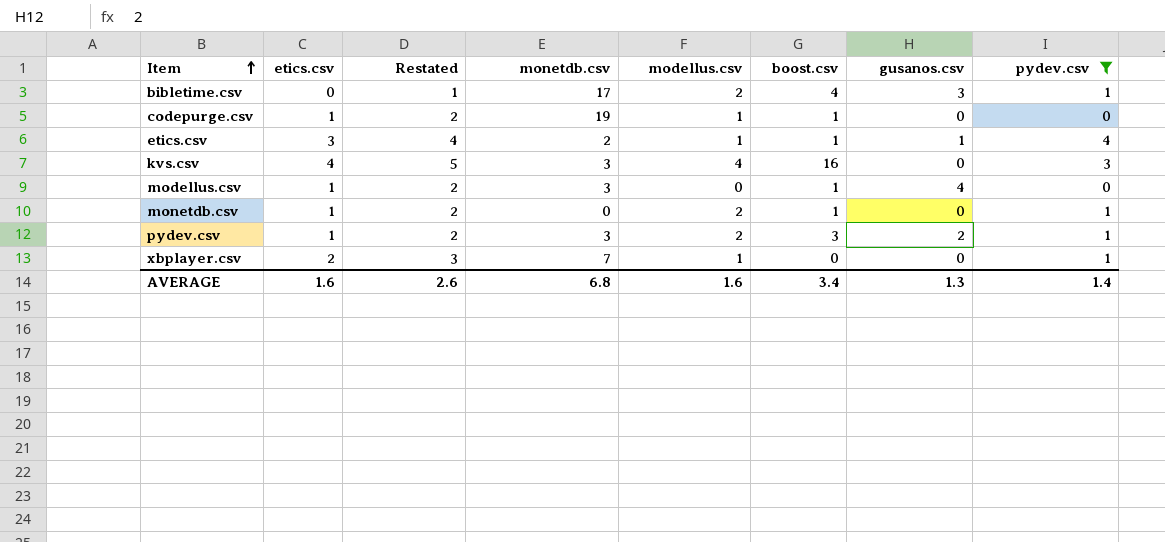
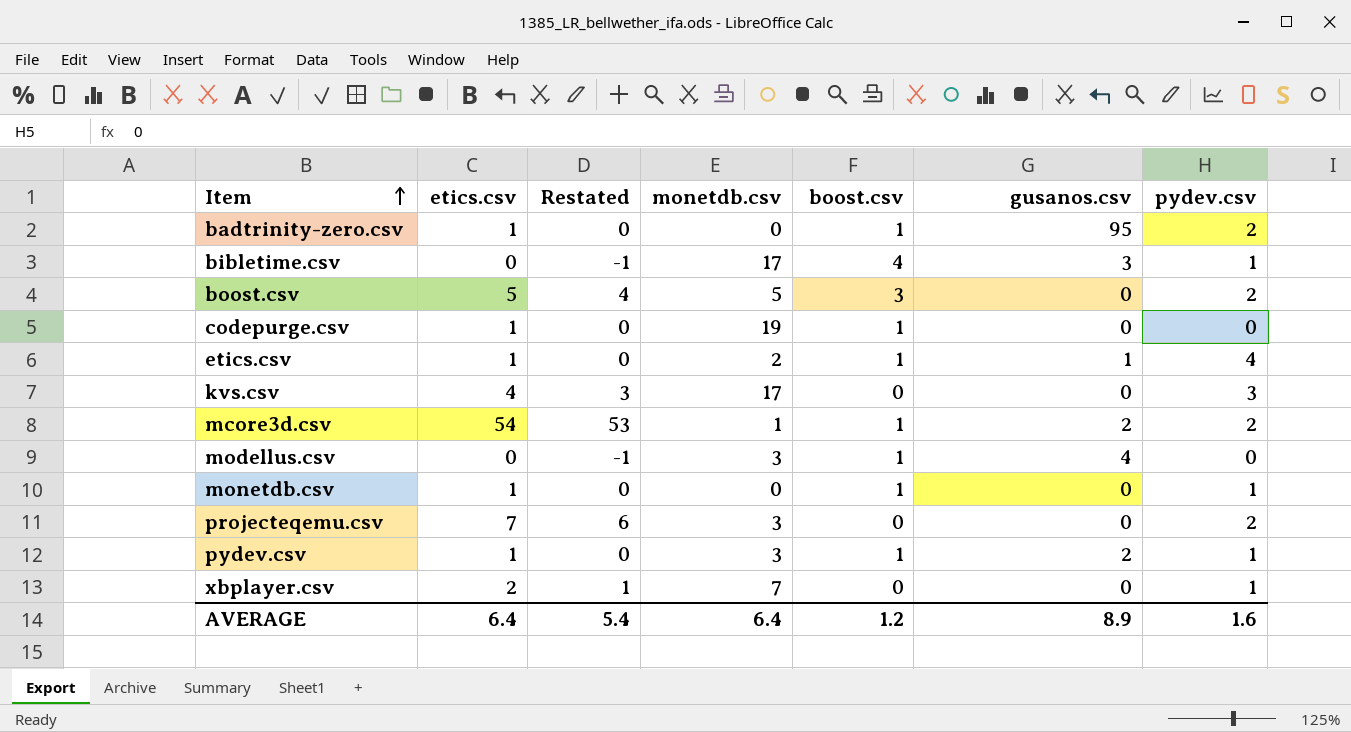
filter: pydev.csv != 2 -> none
column modellus.csv | position: 5 -> none
column Restated | formula: [etics.csv] + 1 -> [etics.csv] - 1
etics.csv | etics.csv: 3 -> 1
kvs.csv | monetdb.csv: 3 -> 17
kvs.csv | boost.csv: 16 -> 0
modellus.csv | etics.csv: 1 -> 0
pydev.csv | boost.csv: 3 -> 1
AVERAGE | etics.csv: 1.6 -> 6.4
AVERAGE | Restated: 2.6 -> 5.4
AVERAGE | monetdb.csv: 6.8 -> 6.4
AVERAGE | boost.csv: 3.4 -> 1.2
AVERAGE | gusanos.csv: 1.3 -> 8.9
AVERAGE | pydev.csv: 1.4 -> 1.6

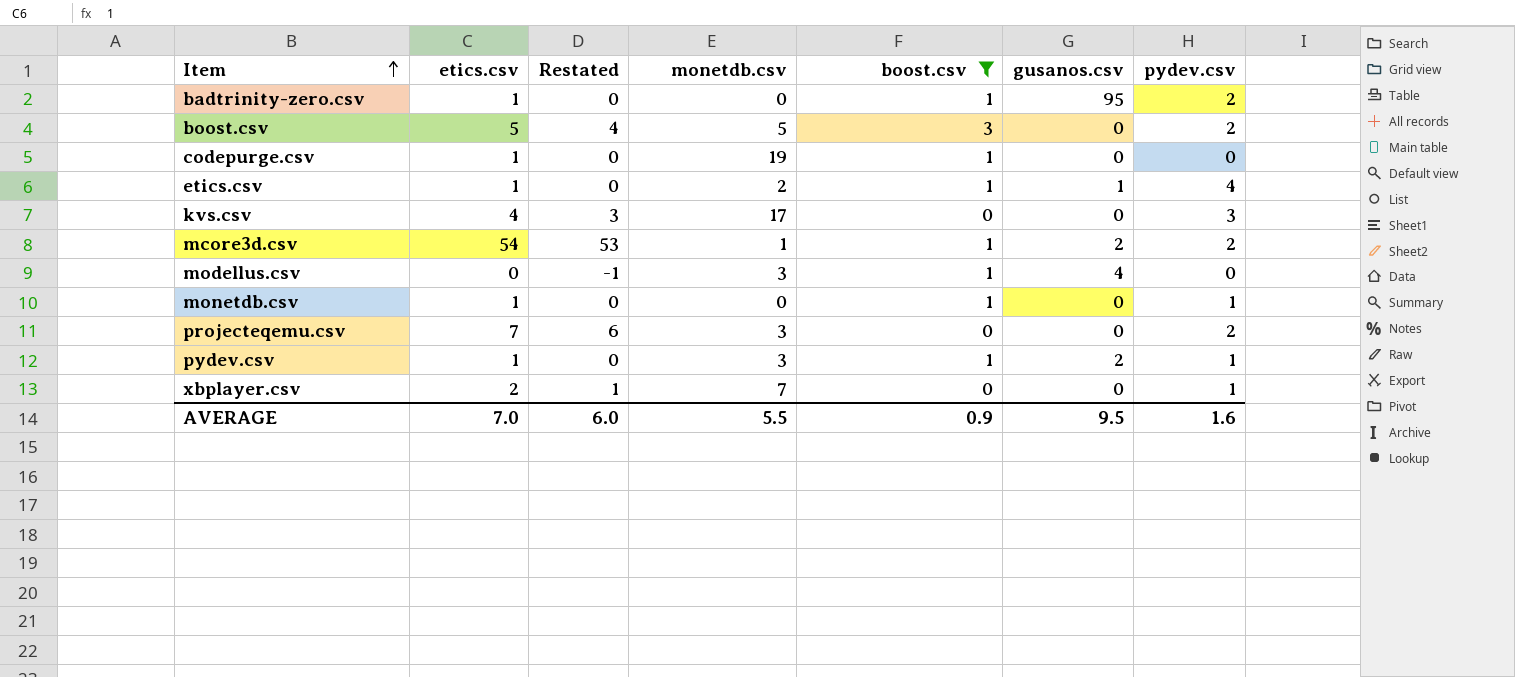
filter: none -> boost.csv != 4
AVERAGE | etics.csv: 6.4 -> 7.0
AVERAGE | Restated: 5.4 -> 6.0
AVERAGE | monetdb.csv: 6.4 -> 5.5
AVERAGE | boost.csv: 1.2 -> 0.9
AVERAGE | gusanos.csv: 8.9 -> 9.5

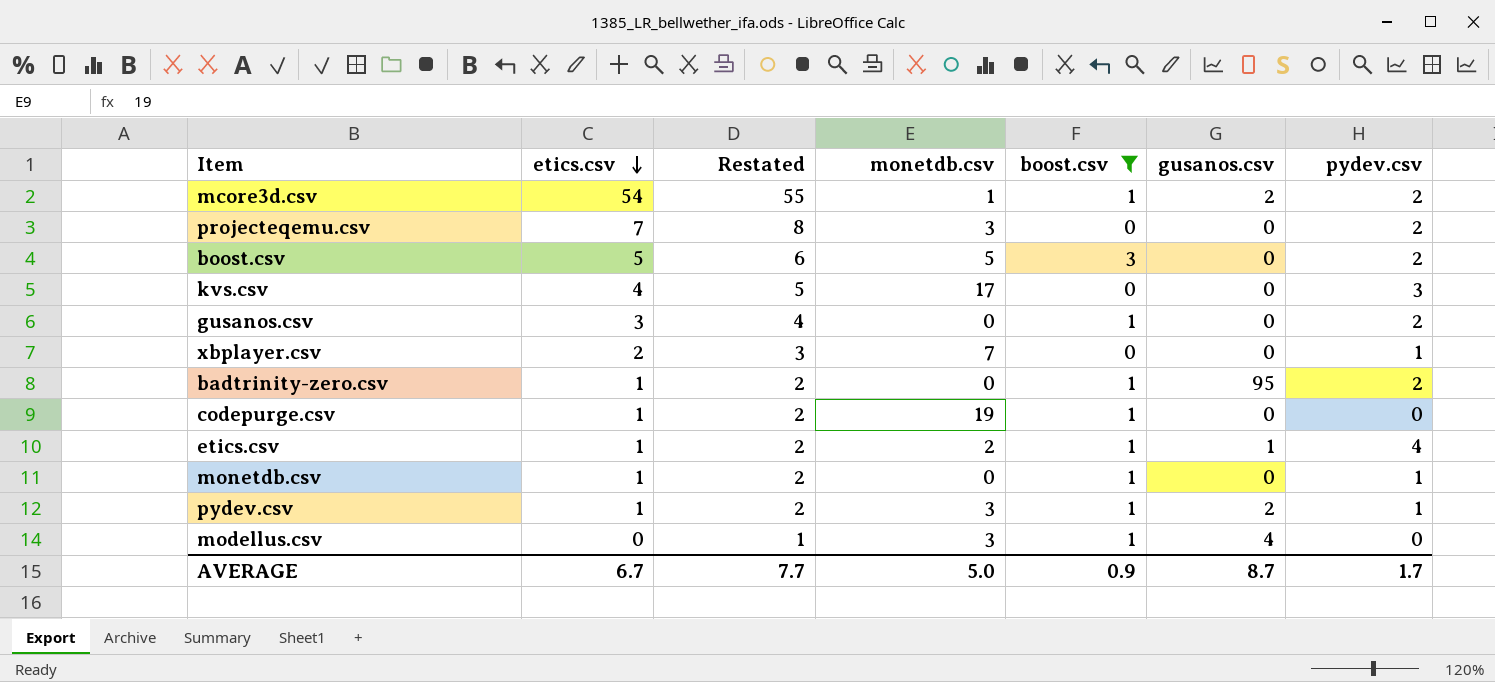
row order: Item ascending -> etics.csv descending
column Restated | formula: [etics.csv] - 1 -> [etics.csv] + 1
row gusanos.csv: none -> 3 | 4 | 0 | 1 | 0 | 2
AVERAGE | etics.csv: 7.0 -> 6.7
AVERAGE | Restated: 6.0 -> 7.7
AVERAGE | monetdb.csv: 5.5 -> 5.0
AVERAGE | gusanos.csv: 9.5 -> 8.7
AVERAGE | pydev.csv: 1.6 -> 1.7

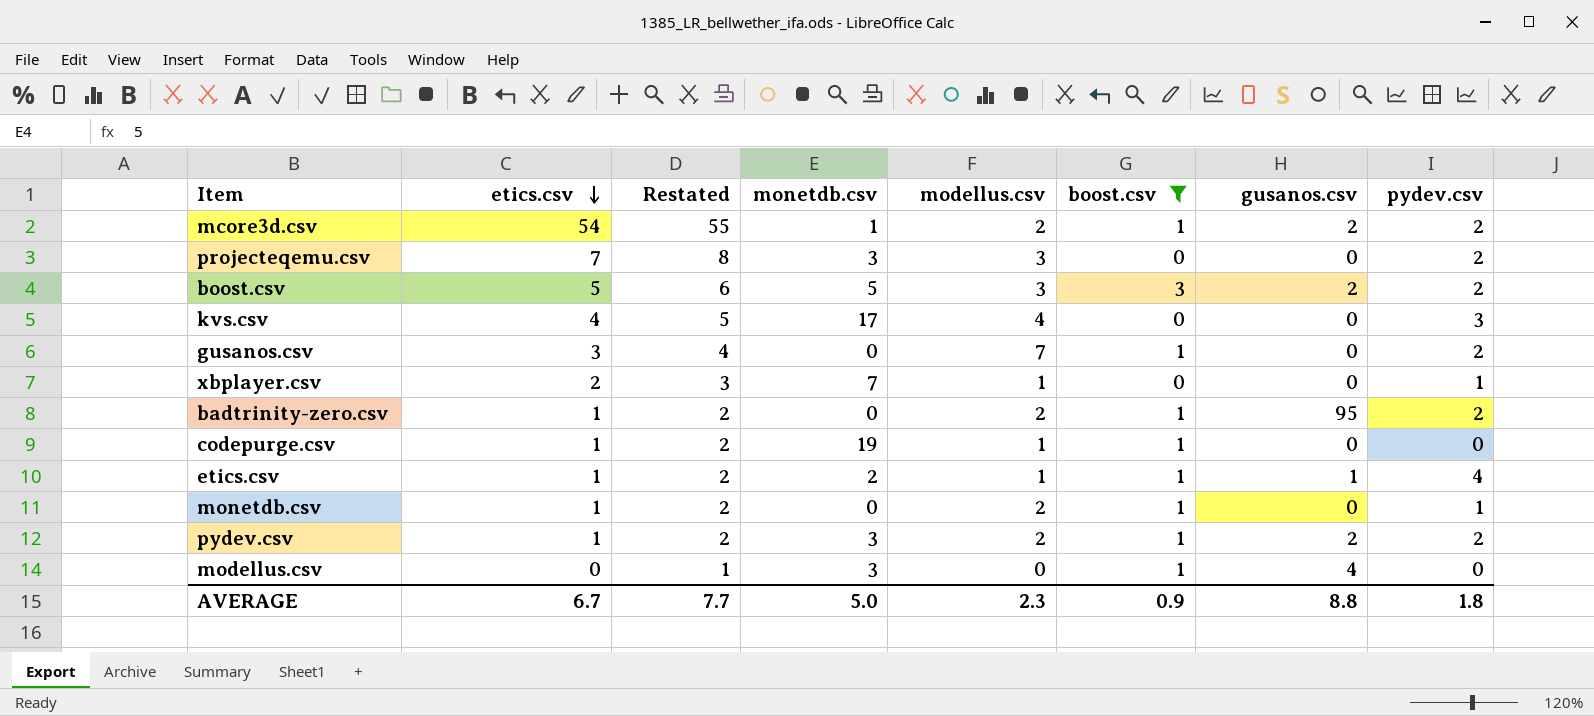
column modellus.csv | position: none -> 5
boost.csv | gusanos.csv: 0 -> 2
pydev.csv | pydev.csv: 1 -> 2
AVERAGE | gusanos.csv: 8.7 -> 8.8
AVERAGE | pydev.csv: 1.7 -> 1.8

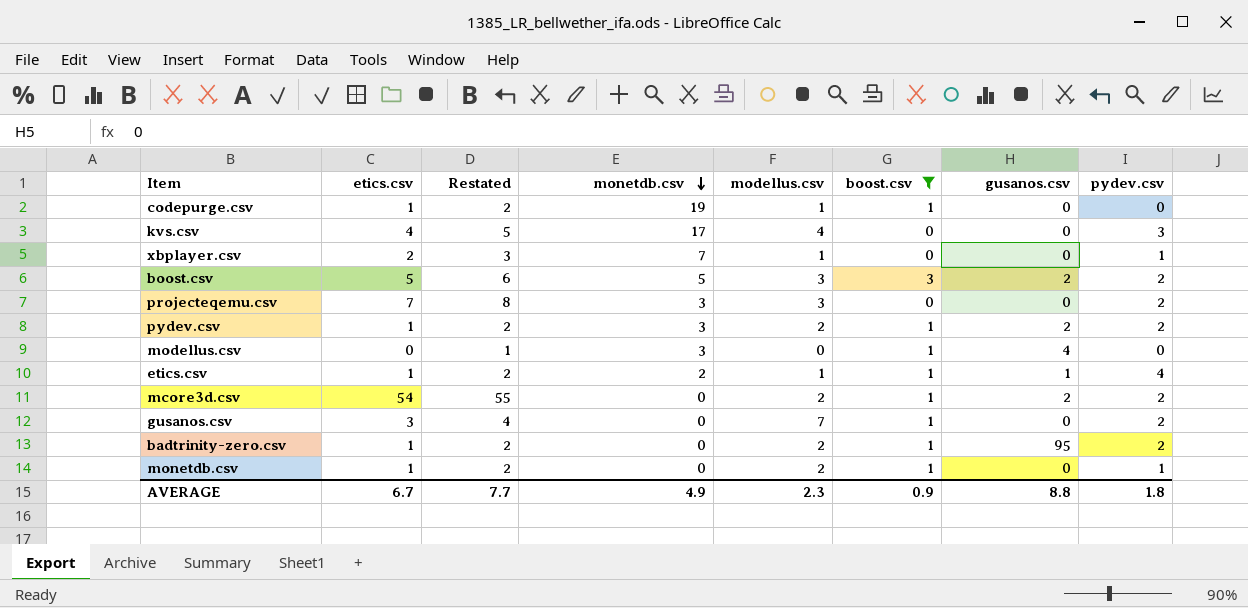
row order: etics.csv descending -> monetdb.csv descending
mcore3d.csv | monetdb.csv: 1 -> 0
AVERAGE | monetdb.csv: 5.0 -> 4.9

